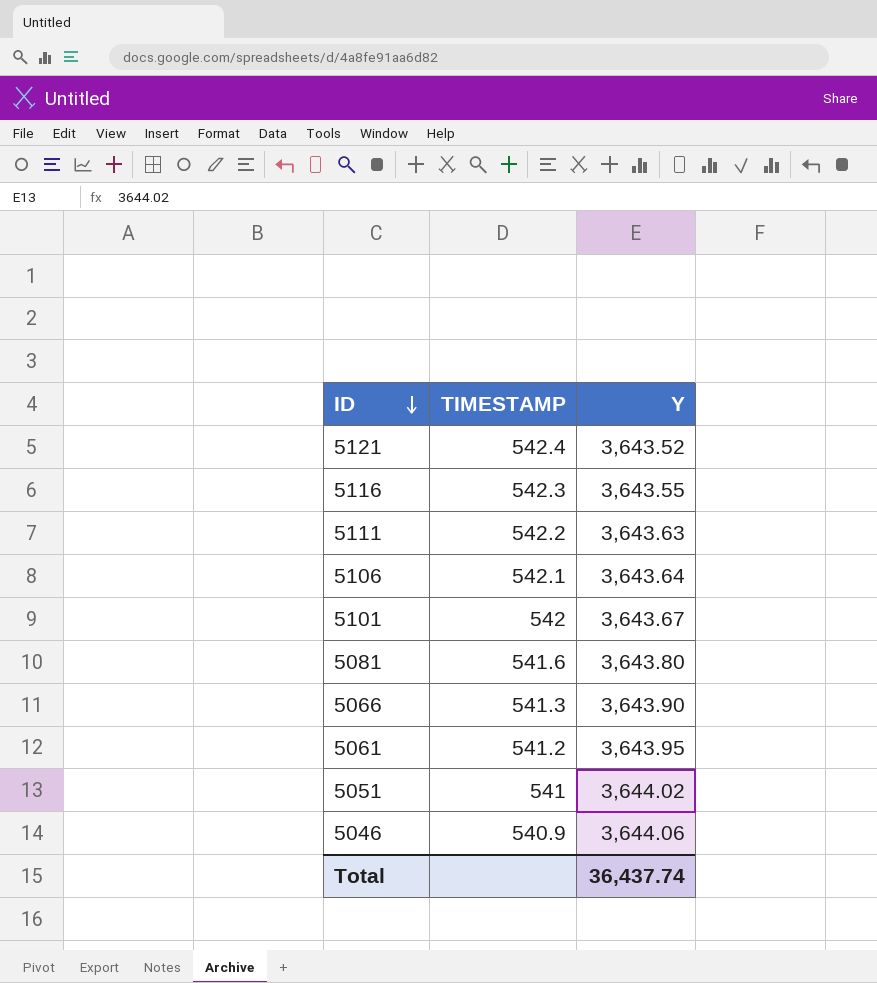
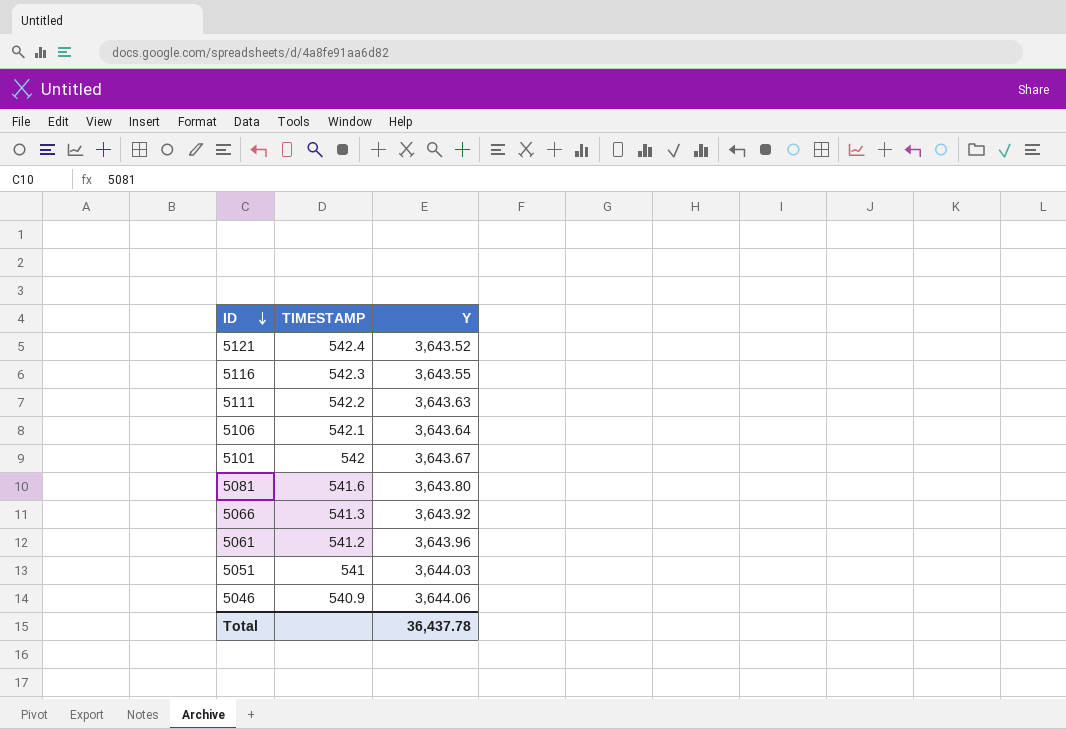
5066 | Y: 3,643.90 -> 3,643.92
5061 | Y: 3,643.95 -> 3,643.96
5051 | Y: 3,644.02 -> 3,644.03
Total | Y: 36,437.74 -> 36,437.78

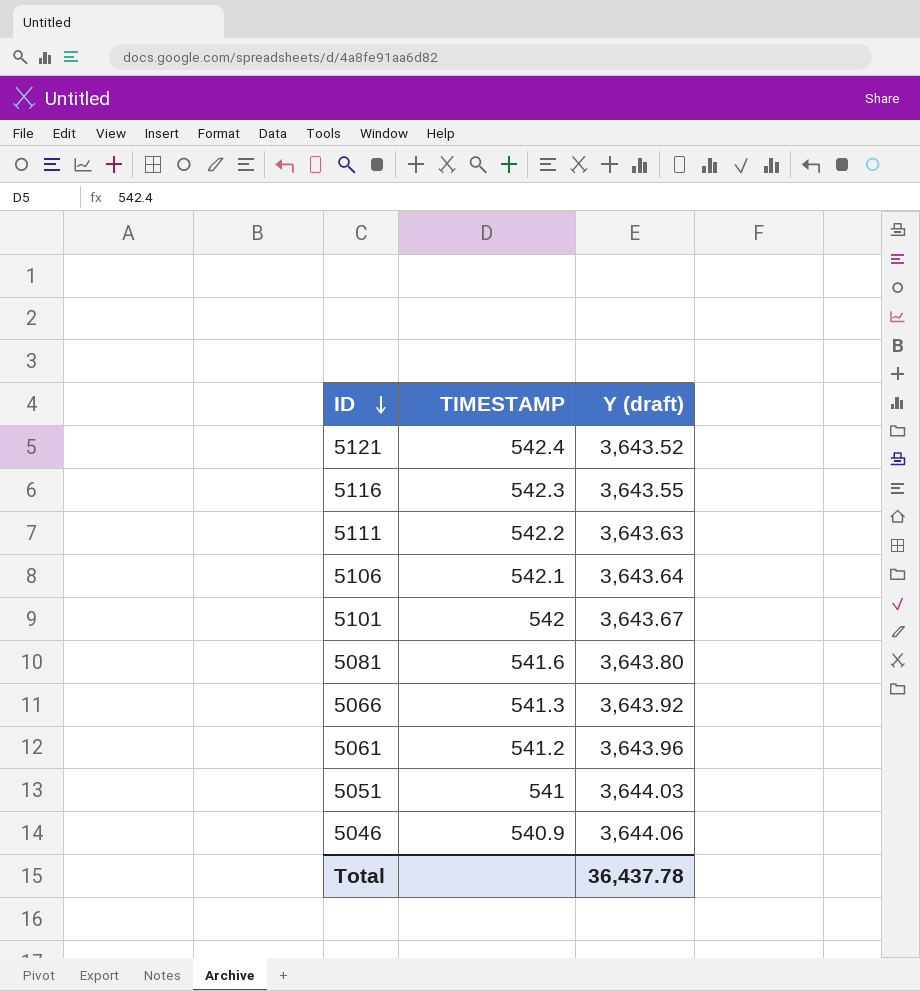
column name: Y -> Y (draft)

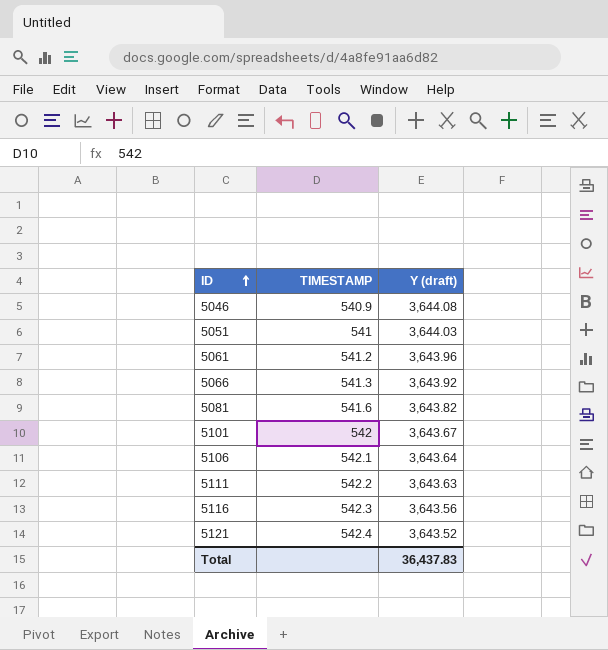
row order: ID descending -> ID ascending
5046 | Y (draft): 3,644.06 -> 3,644.08
5081 | Y (draft): 3,643.80 -> 3,643.82
5116 | Y (draft): 3,643.55 -> 3,643.56
Total | Y (draft): 36,437.78 -> 36,437.83

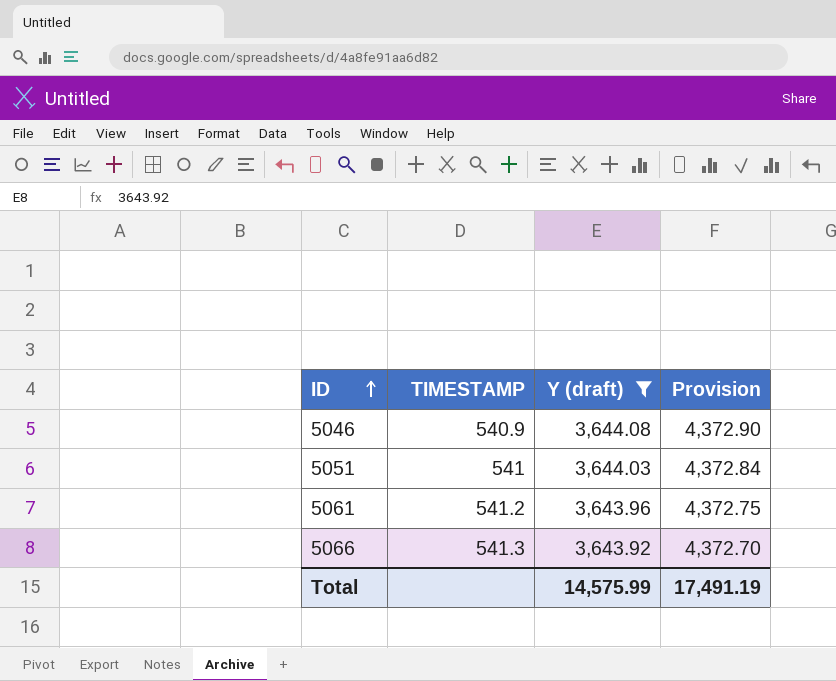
filter: none -> Y (draft) >= 3,643.92
column Provision | formula: none -> [Y (draft)] * 1.2
Total | Y (draft): 36,437.83 -> 14,575.99

